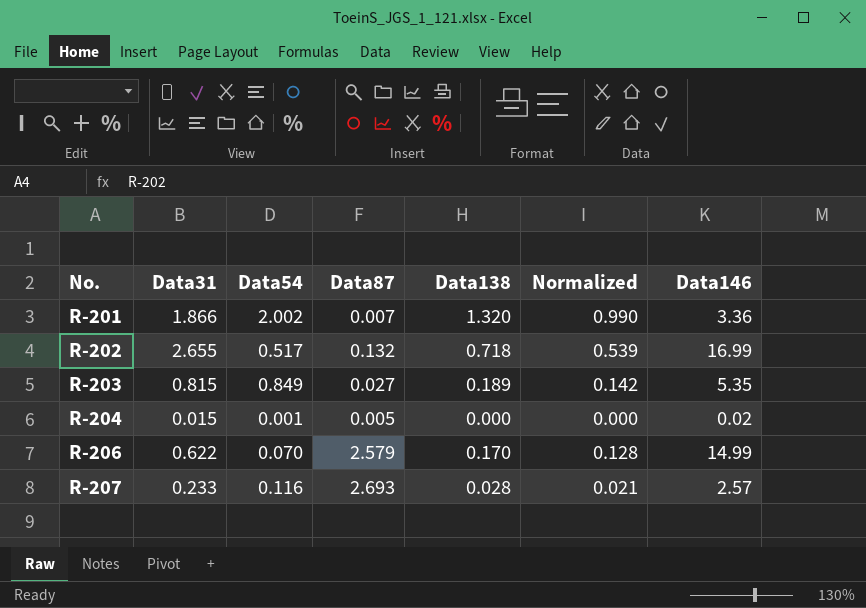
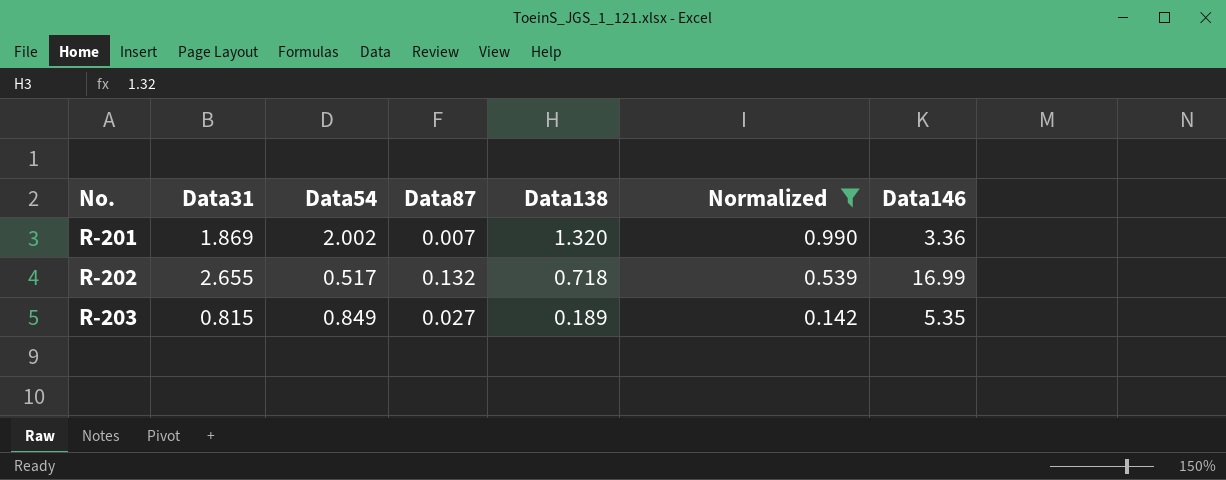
filter: none -> Normalized >= 0.142
R-201 | Data31: 1.866 -> 1.869

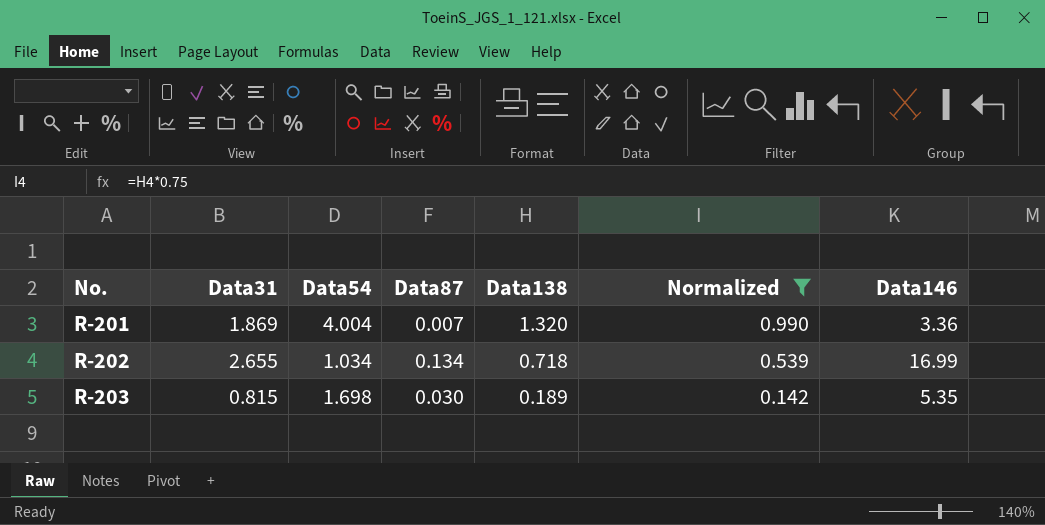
R-201 | Data54: 2.002 -> 4.004
R-202 | Data54: 0.517 -> 1.034
R-202 | Data87: 0.132 -> 0.134
R-203 | Data54: 0.849 -> 1.698
R-203 | Data87: 0.027 -> 0.030

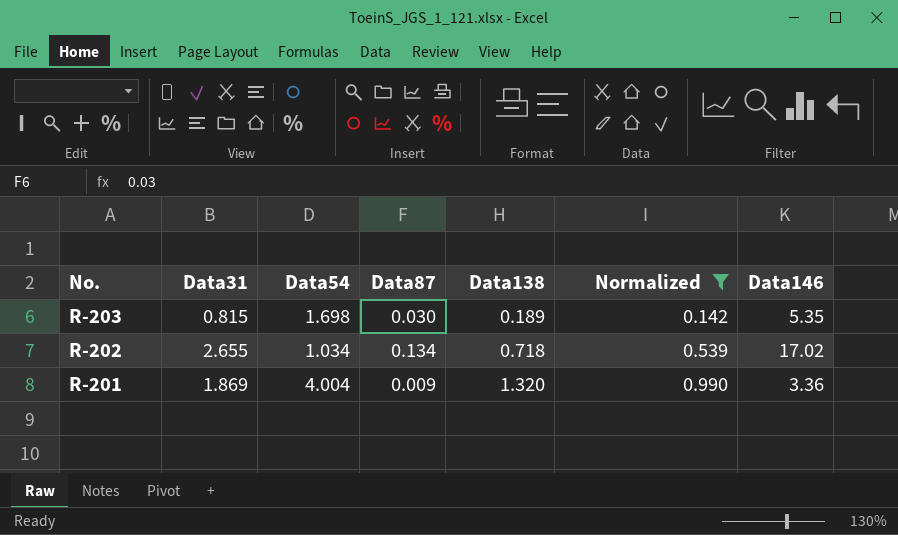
row order: No. ascending -> No. descending
R-202 | Data146: 16.99 -> 17.02
R-201 | Data87: 0.007 -> 0.009

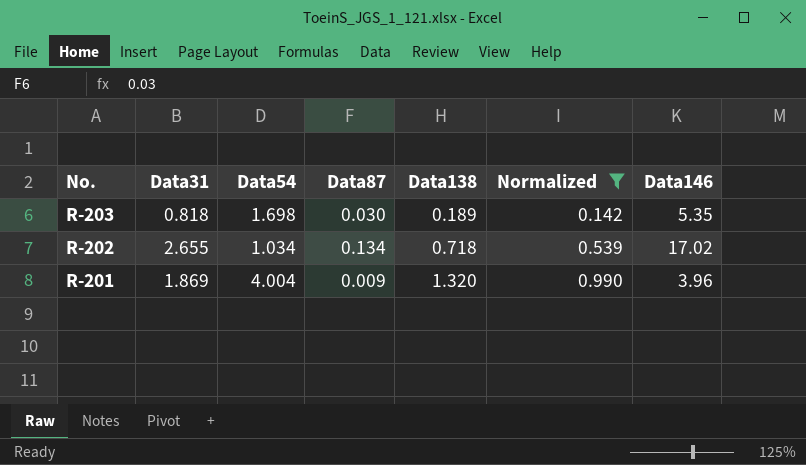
R-203 | Data31: 0.815 -> 0.818
R-201 | Data146: 3.36 -> 3.96

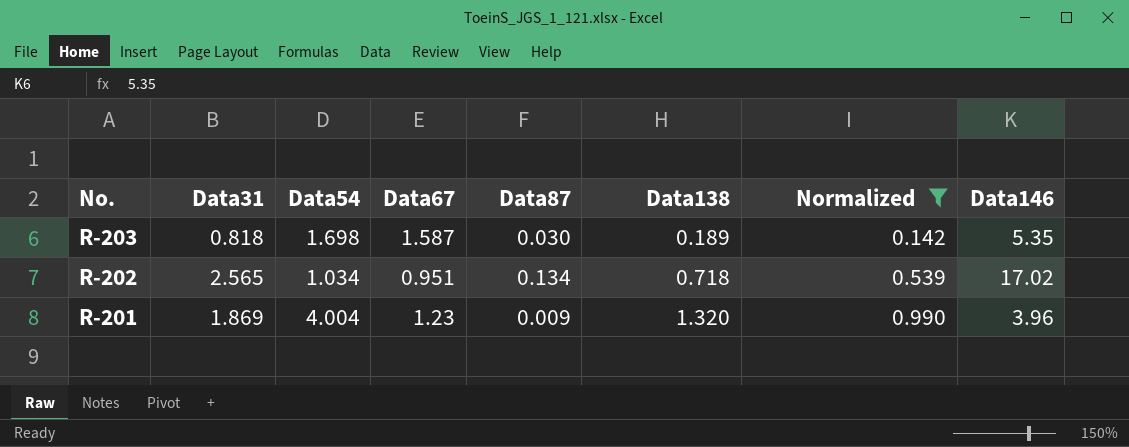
column Data67 | position: none -> 4
R-202 | Data31: 2.655 -> 2.565

